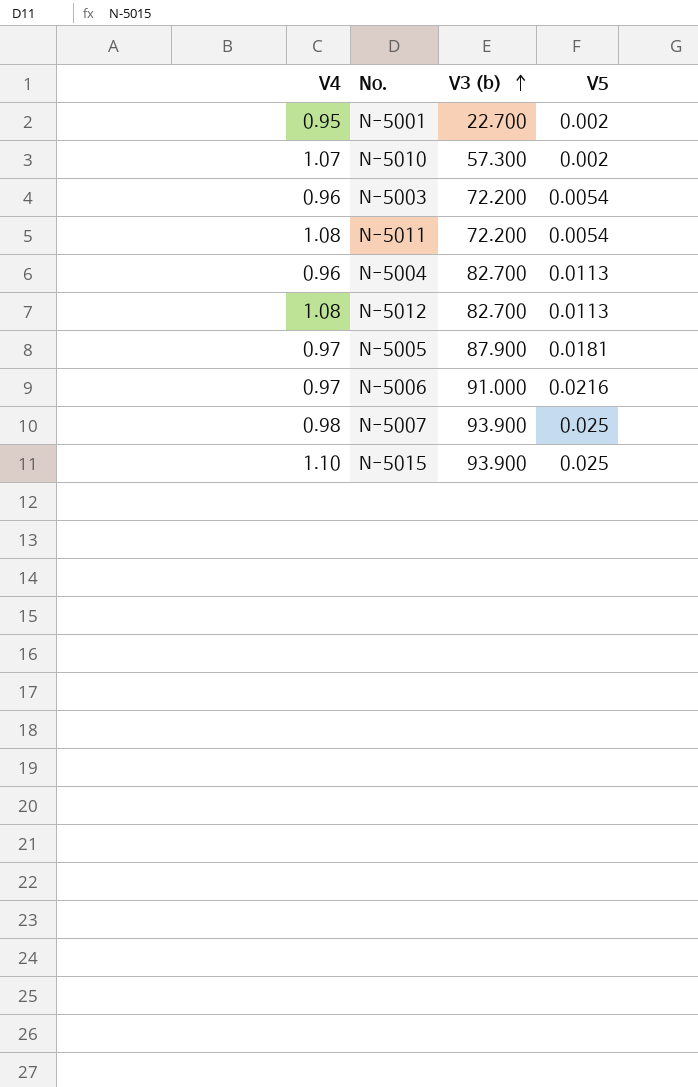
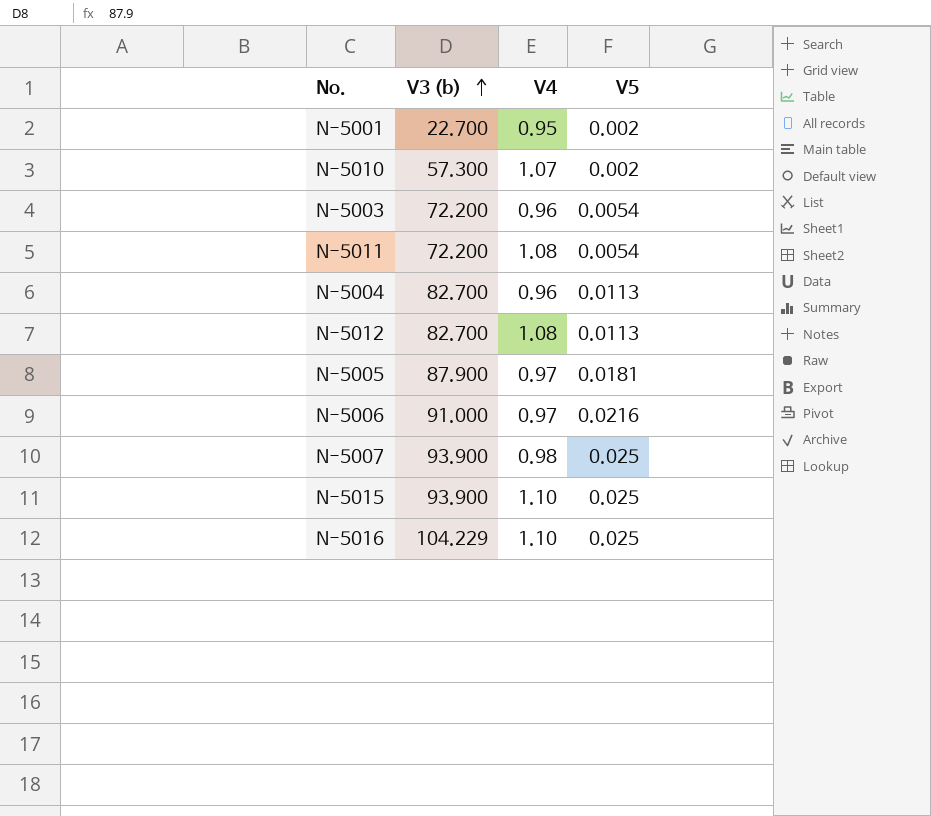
column V4 | position: 1 -> 3
row N-5016: none -> 104.229 | 1.10 | 0.025

